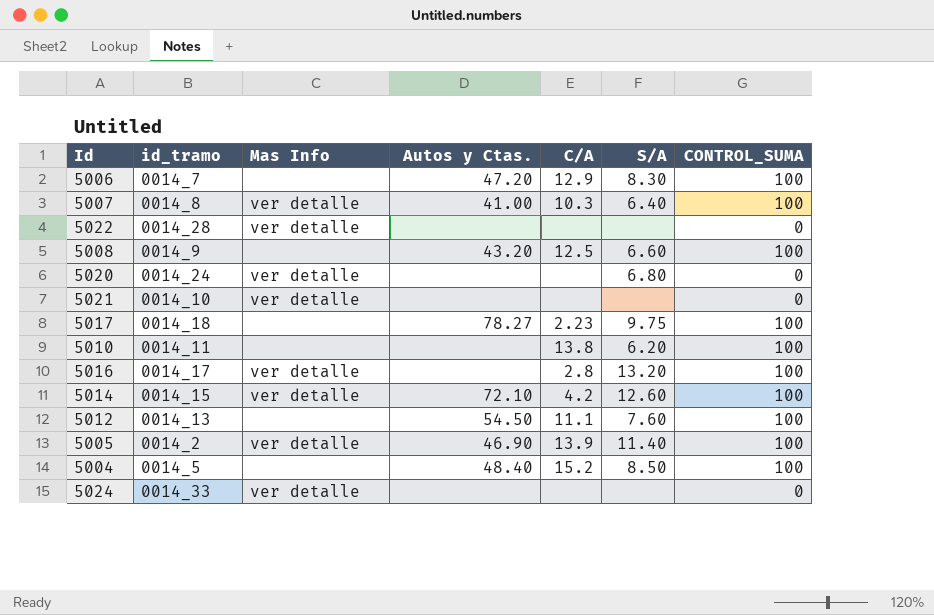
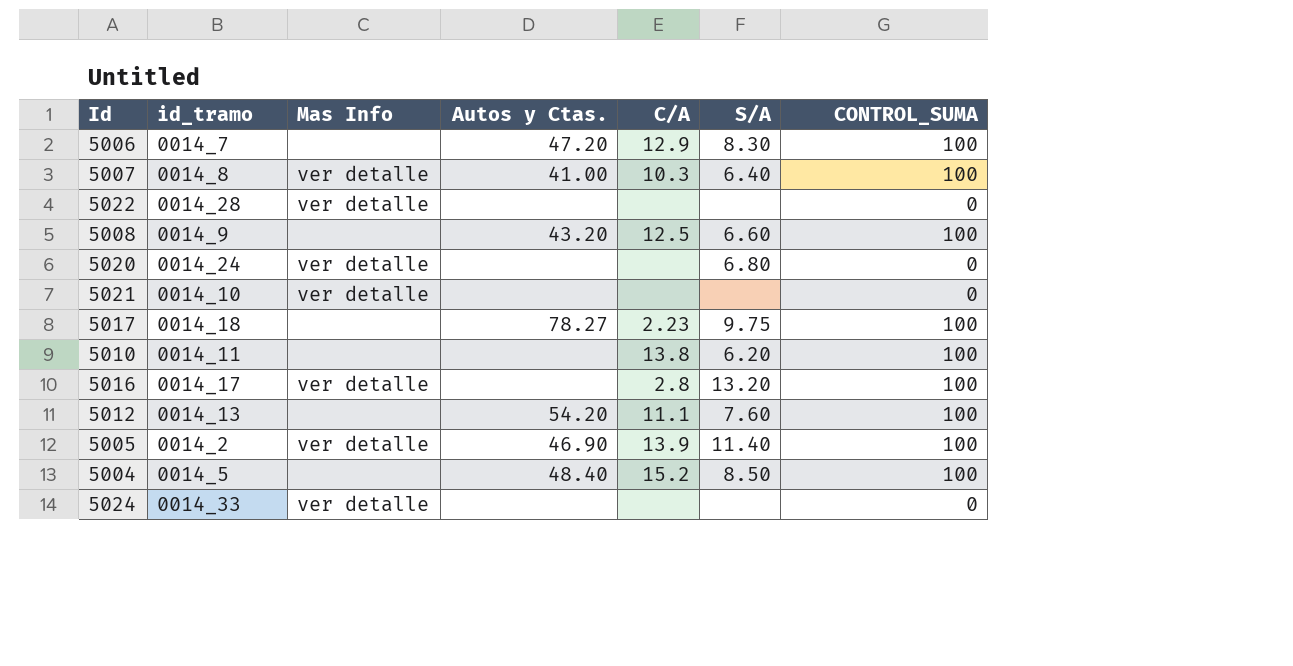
row 5014: 0014_15 | ver detalle | 72.10 | 4.2 | 12.60 | 100 -> none
5012 | Autos y Ctas.: 54.50 -> 54.20

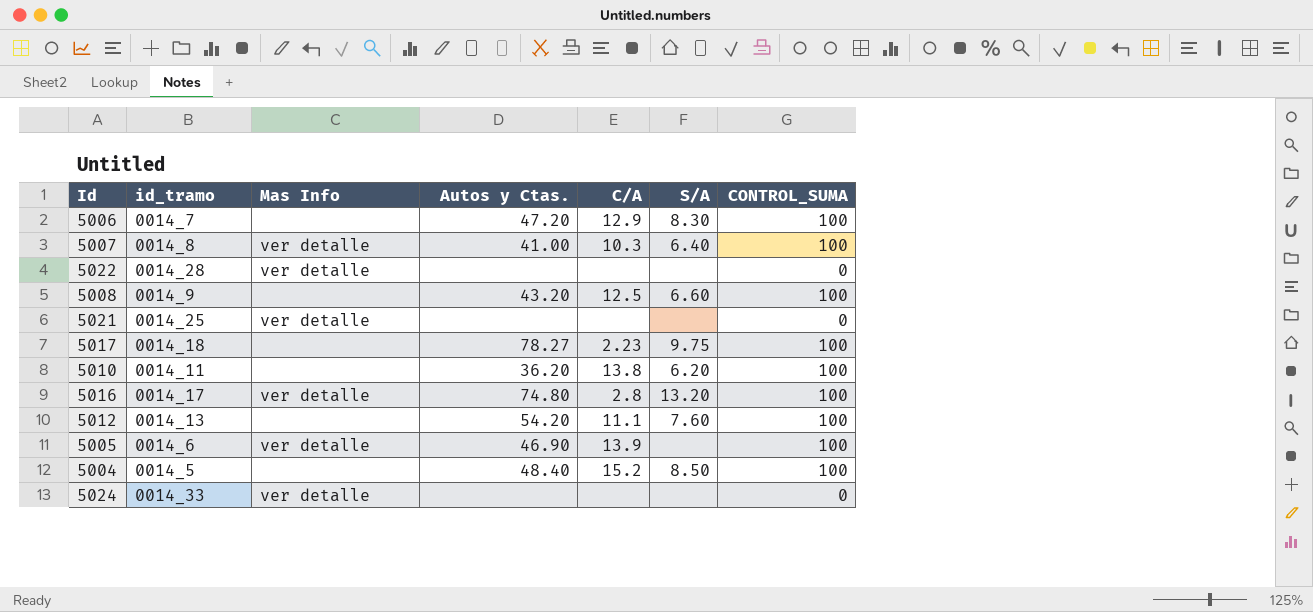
row 5020: 0014_24 | ver detalle | none | none | 6.80 | 0 -> none
5021 | id_tramo: 0014_10 -> 0014_25
5010 | Autos y Ctas.: none -> 36.20
5016 | Autos y Ctas.: none -> 74.80
5005 | id_tramo: 0014_2 -> 0014_6
5005 | S/A: 11.40 -> none

